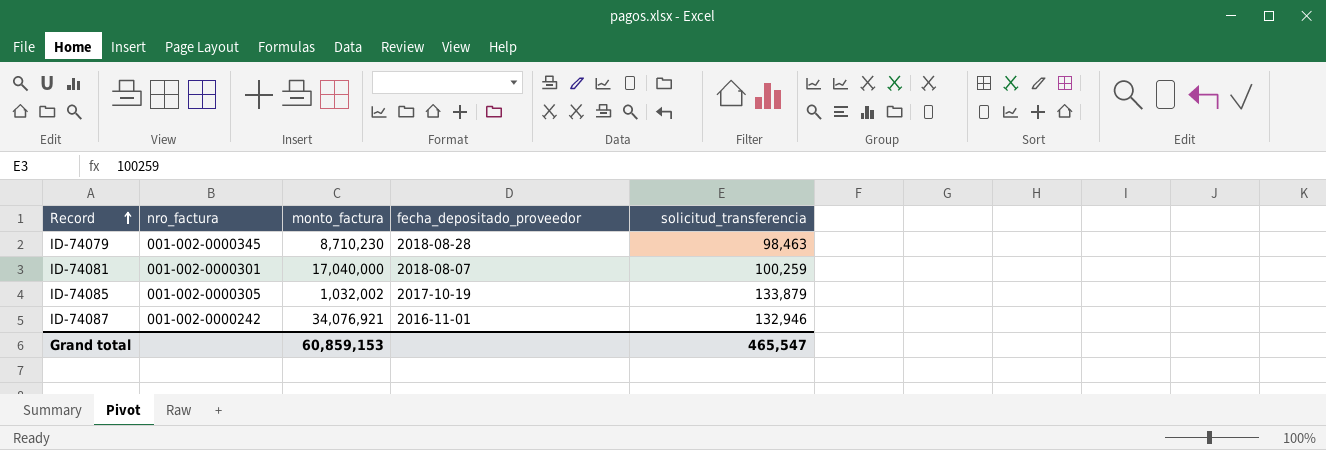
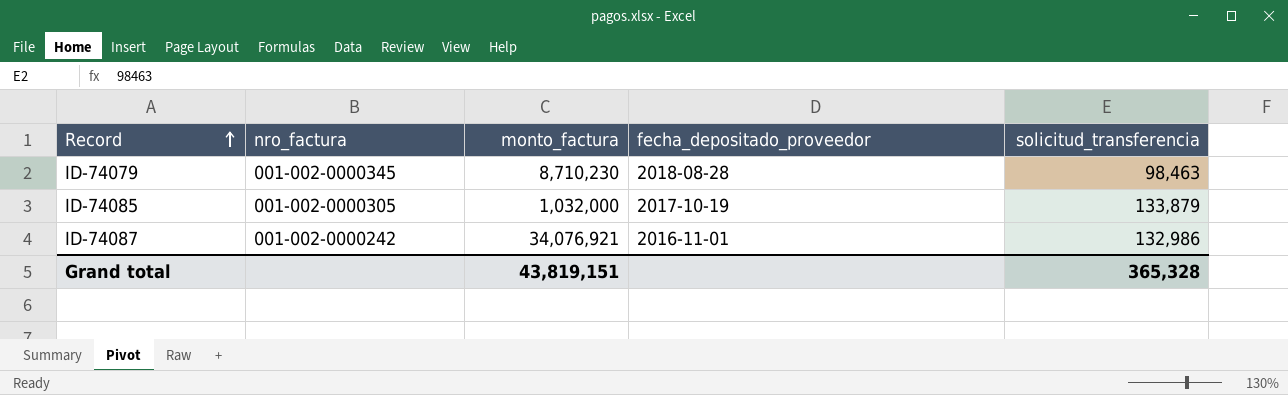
row ID-74081: 001-002-0000301 | 17,040,000 | 2018-08-07 | 100,259 -> none
ID-74085 | monto_factura: 1,032,002 -> 1,032,000
ID-74087 | solicitud_transferencia: 132,946 -> 132,986
Grand total | monto_factura: 60,859,153 -> 43,819,151
Grand total | solicitud_transferencia: 465,547 -> 365,328

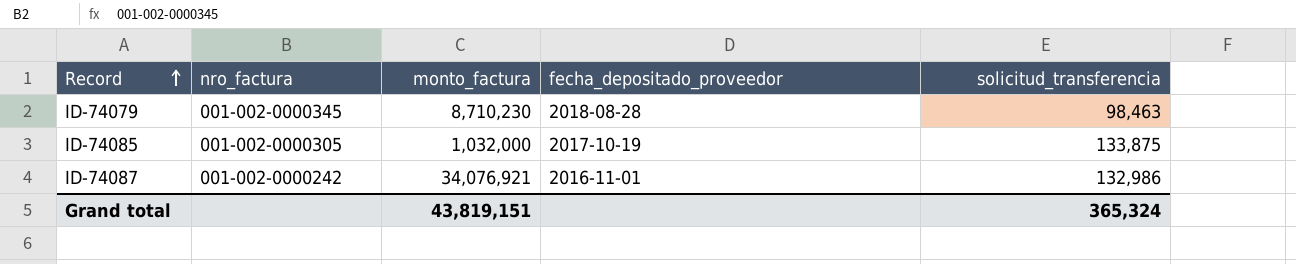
ID-74085 | solicitud_transferencia: 133,879 -> 133,875
Grand total | solicitud_transferencia: 365,328 -> 365,324

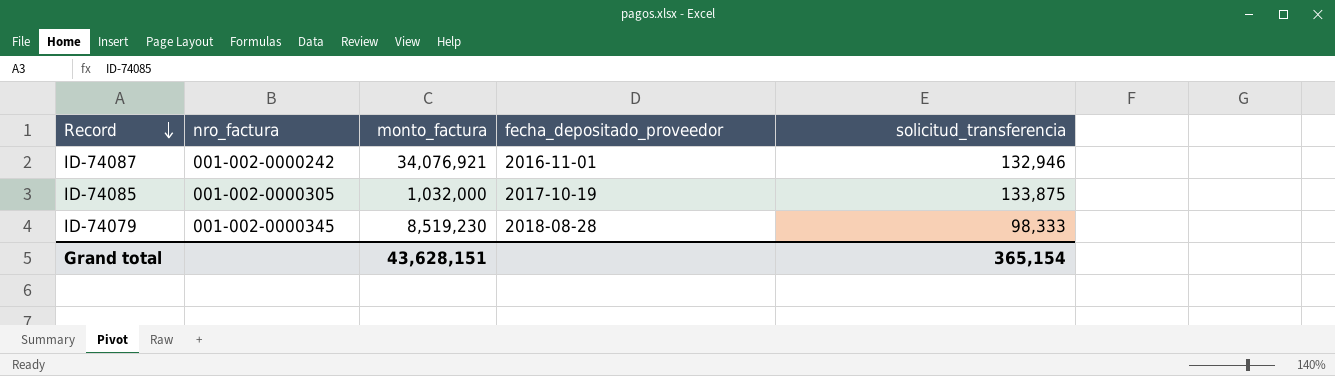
row order: Record ascending -> Record descending
ID-74087 | solicitud_transferencia: 132,986 -> 132,946
ID-74079 | monto_factura: 8,710,230 -> 8,519,230
ID-74079 | solicitud_transferencia: 98,463 -> 98,333
Grand total | monto_factura: 43,819,151 -> 43,628,151
Grand total | solicitud_transferencia: 365,324 -> 365,154

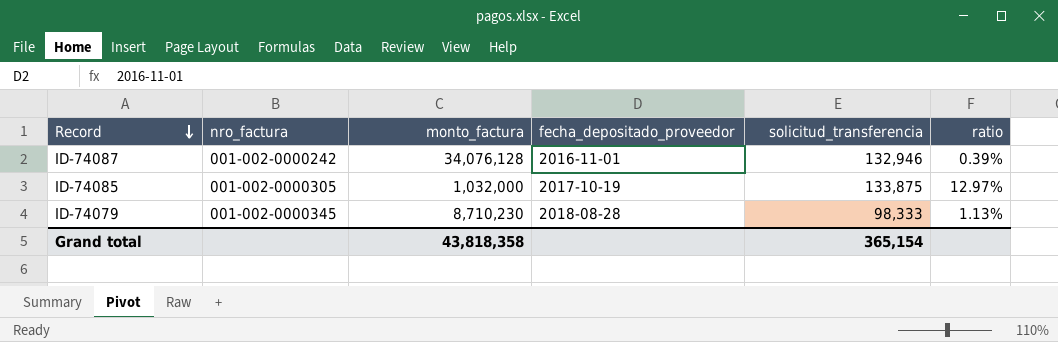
column ratio | formula: none -> [solicitud_transferencia] / [monto_factura]
ID-74087 | monto_factura: 34,076,921 -> 34,076,128
ID-74079 | monto_factura: 8,519,230 -> 8,710,230
Grand total | monto_factura: 43,628,151 -> 43,818,358

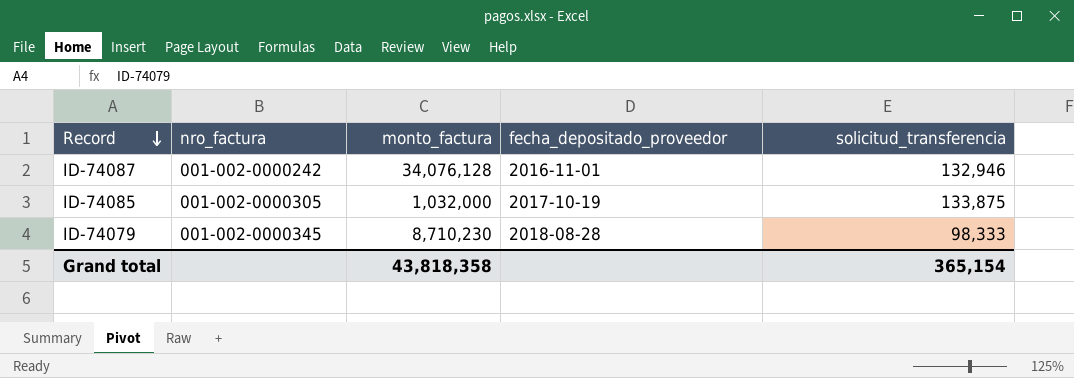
column ratio | formula: [solicitud_transferencia] / [monto_factura] -> none

